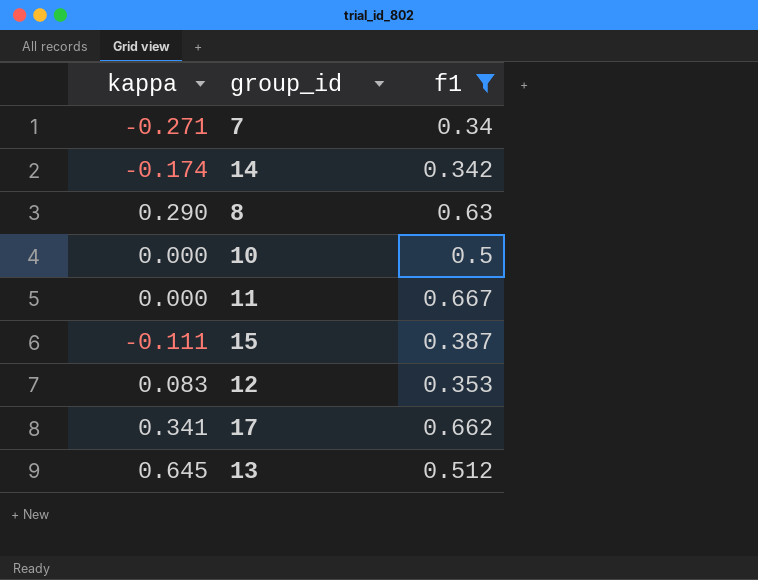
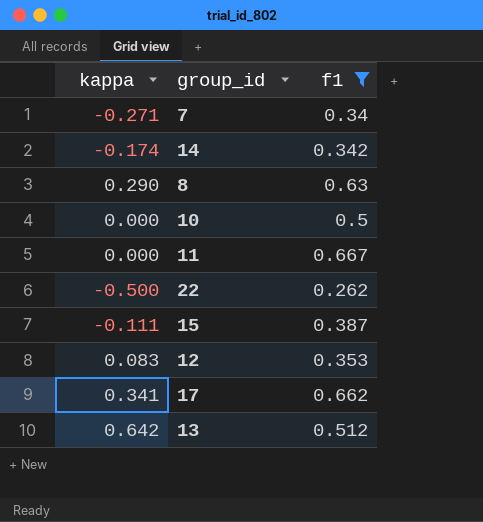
row 22: none -> -0.500 | 0.262
13 | kappa: 0.645 -> 0.642

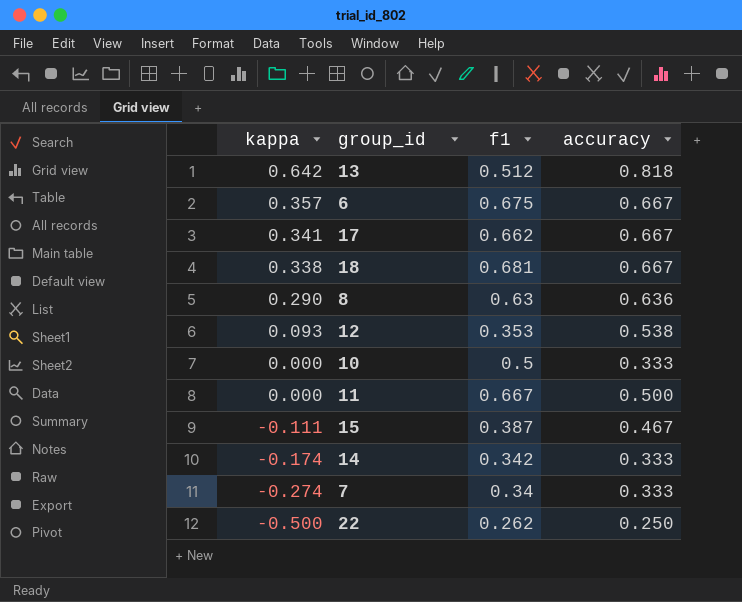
filter: f1 <= 0.667 -> none
row order: none -> kappa descending
column accuracy | position: none -> 4
12 | kappa: 0.083 -> 0.093
7 | kappa: -0.271 -> -0.274

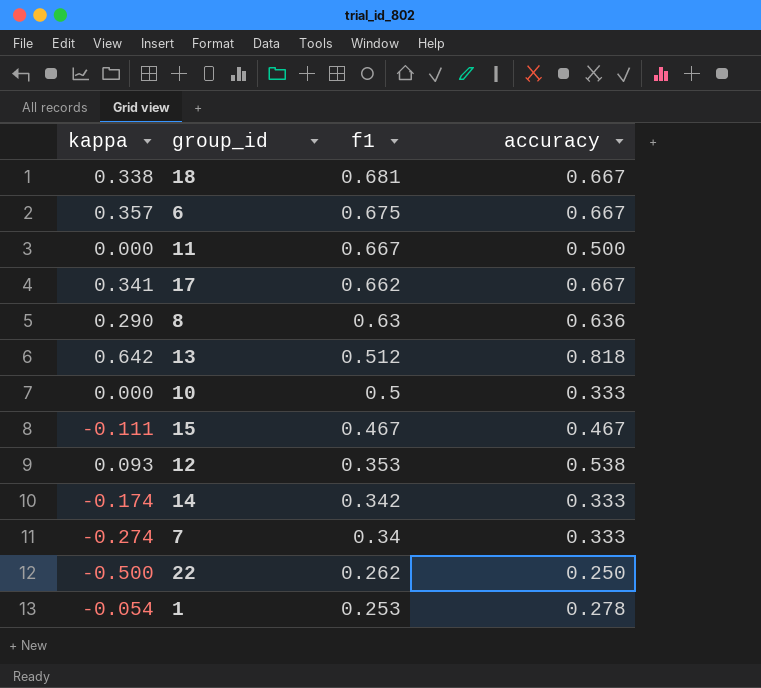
row order: kappa descending -> f1 descending
15 | f1: 0.387 -> 0.467
row 1: none -> -0.054 | 0.253 | 0.278

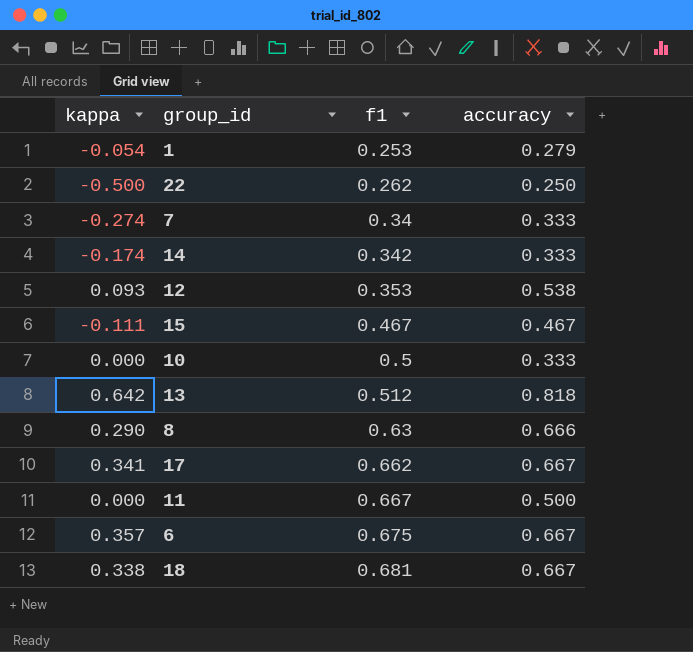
row order: f1 descending -> f1 ascending
1 | accuracy: 0.278 -> 0.279
8 | accuracy: 0.636 -> 0.666

